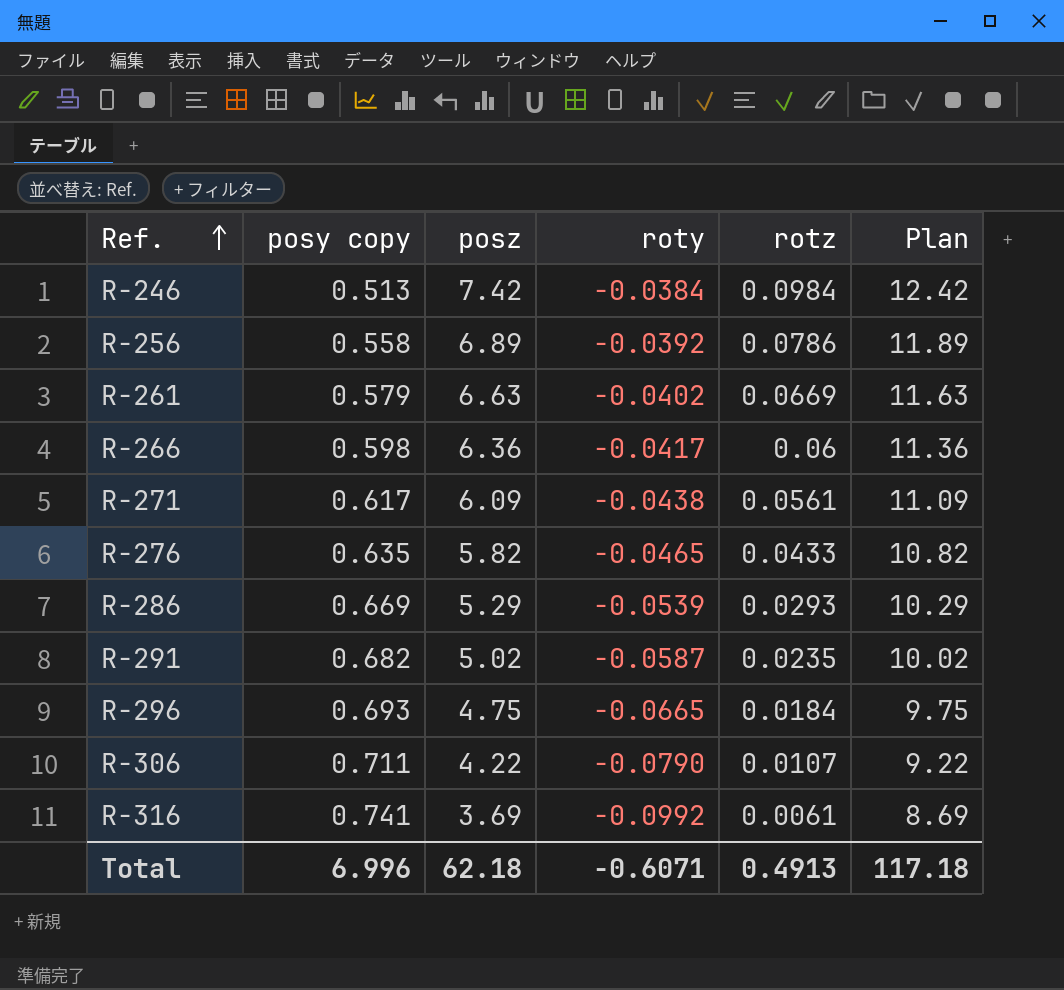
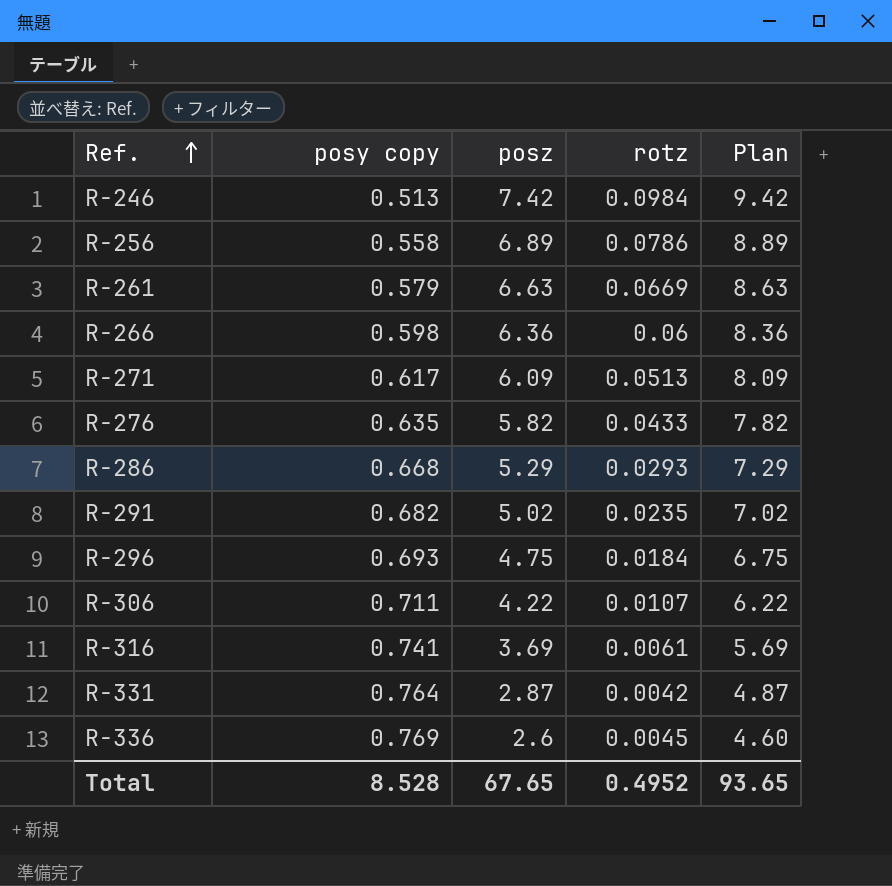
column roty | position: 4 -> none
column Plan | formula: [posz] + 5 -> [posz] + 2
R-271 | rotz: 0.0561 -> 0.0513
R-286 | posy copy: 0.669 -> 0.668
row R-331: none -> 0.764 | 2.87 | 0.0042 | 4.87
row R-336: none -> 0.769 | 2.6 | 0.0045 | 4.60
Total | posy copy: 6.996 -> 8.528
Total | posz: 62.18 -> 67.65
Total | rotz: 0.4913 -> 0.4952
Total | Plan: 117.18 -> 93.65

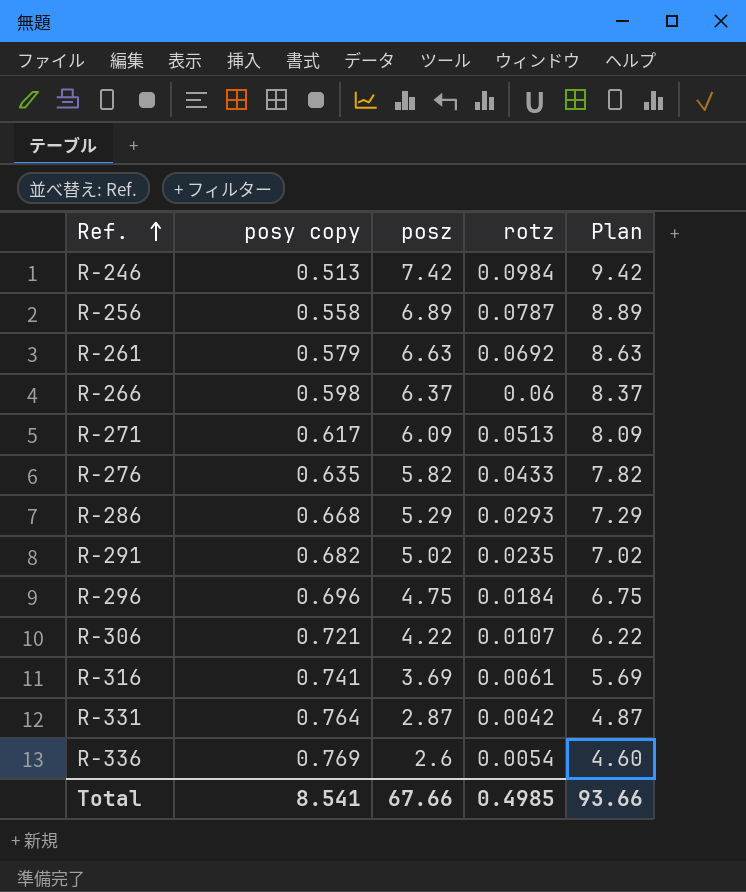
R-256 | rotz: 0.0786 -> 0.0787
R-261 | rotz: 0.0669 -> 0.0692
R-266 | posz: 6.36 -> 6.37
R-266 | Plan: 8.36 -> 8.37
R-296 | posy copy: 0.693 -> 0.696
R-306 | posy copy: 0.711 -> 0.721
R-336 | rotz: 0.0045 -> 0.0054
Total | posy copy: 8.528 -> 8.541
Total | posz: 67.65 -> 67.66
Total | rotz: 0.4952 -> 0.4985
Total | Plan: 93.65 -> 93.66

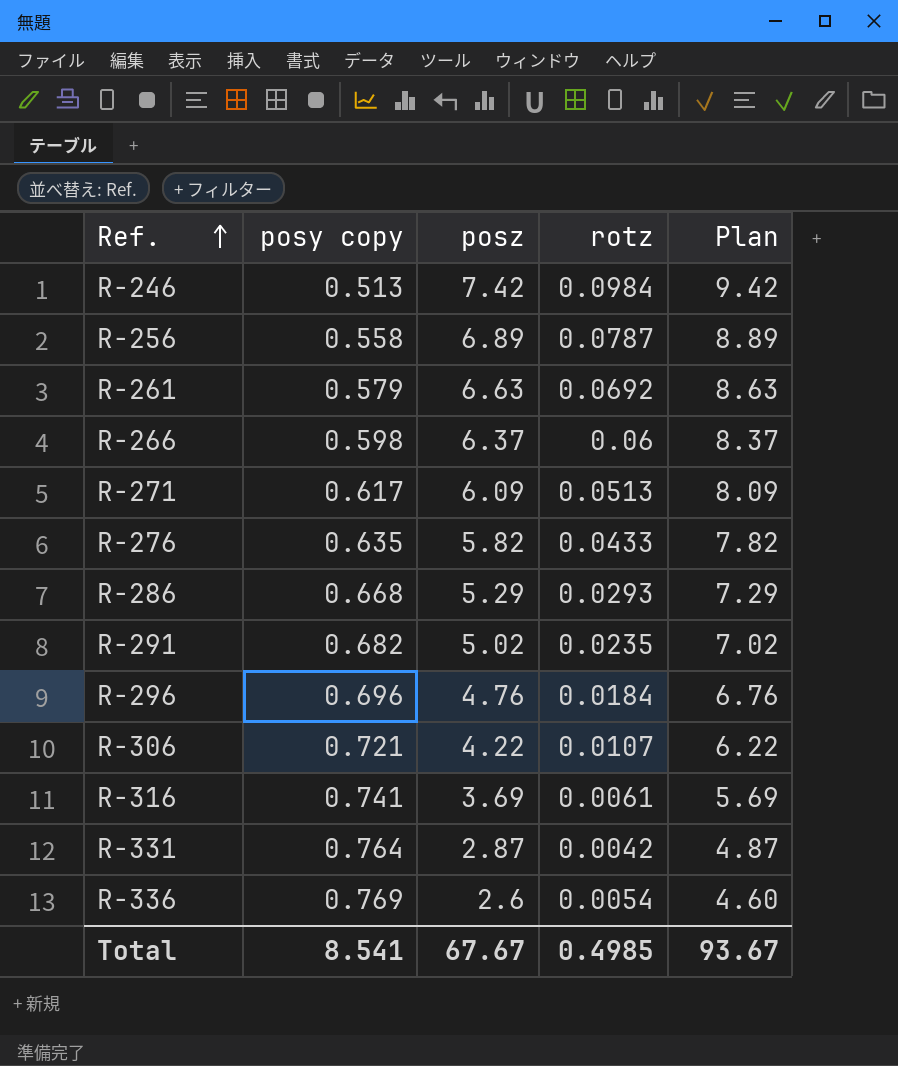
R-296 | posz: 4.75 -> 4.76
R-296 | Plan: 6.75 -> 6.76
Total | posz: 67.66 -> 67.67
Total | Plan: 93.66 -> 93.67

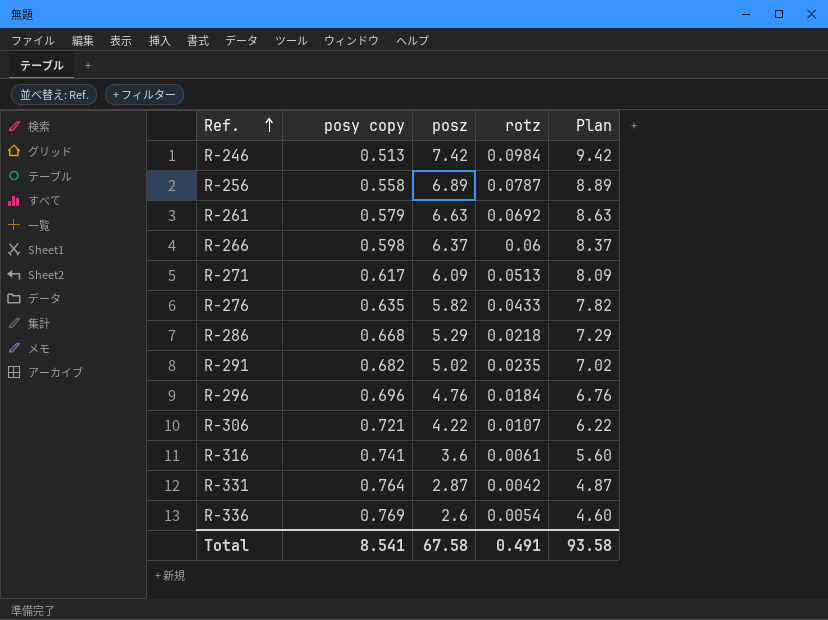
R-286 | rotz: 0.0293 -> 0.0218
R-316 | posz: 3.69 -> 3.6
R-316 | Plan: 5.69 -> 5.60
Total | posz: 67.67 -> 67.58
Total | rotz: 0.4985 -> 0.491
Total | Plan: 93.67 -> 93.58

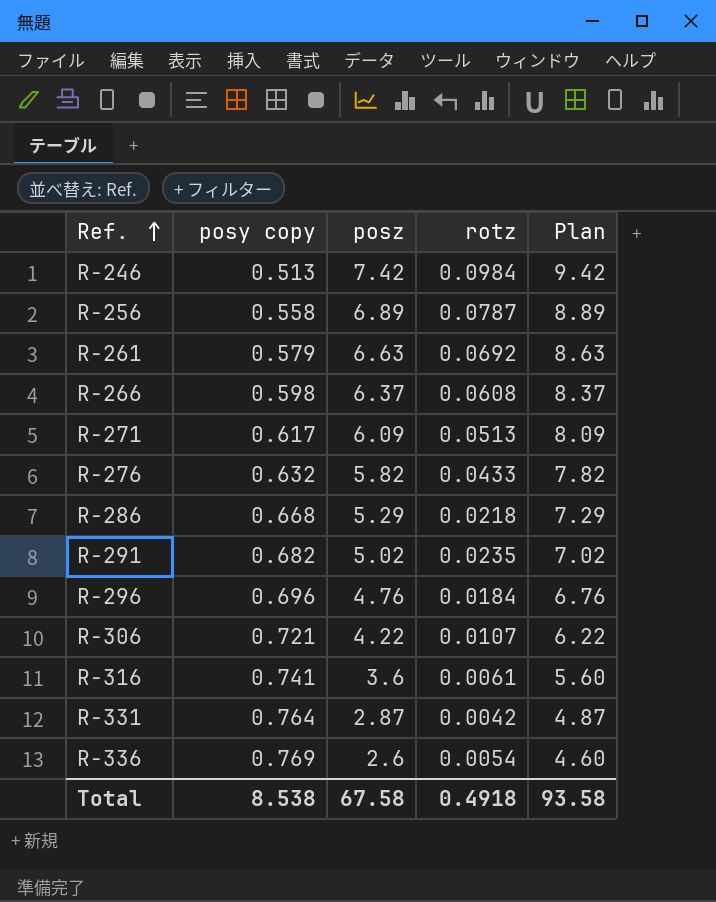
R-266 | rotz: 0.06 -> 0.0608
R-276 | posy copy: 0.635 -> 0.632
Total | posy copy: 8.541 -> 8.538
Total | rotz: 0.491 -> 0.4918

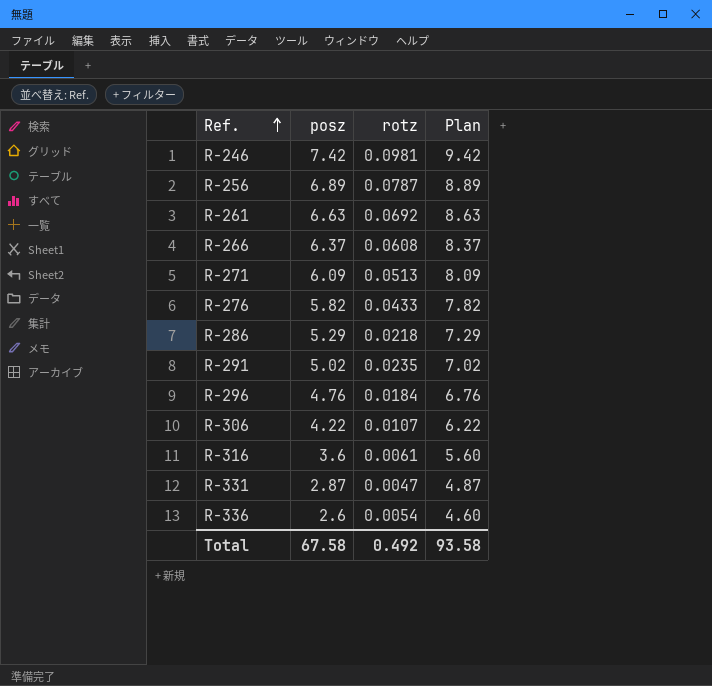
column posy copy | position: 2 -> none
R-246 | rotz: 0.0984 -> 0.0981
R-331 | rotz: 0.0042 -> 0.0047
Total | rotz: 0.4918 -> 0.492

